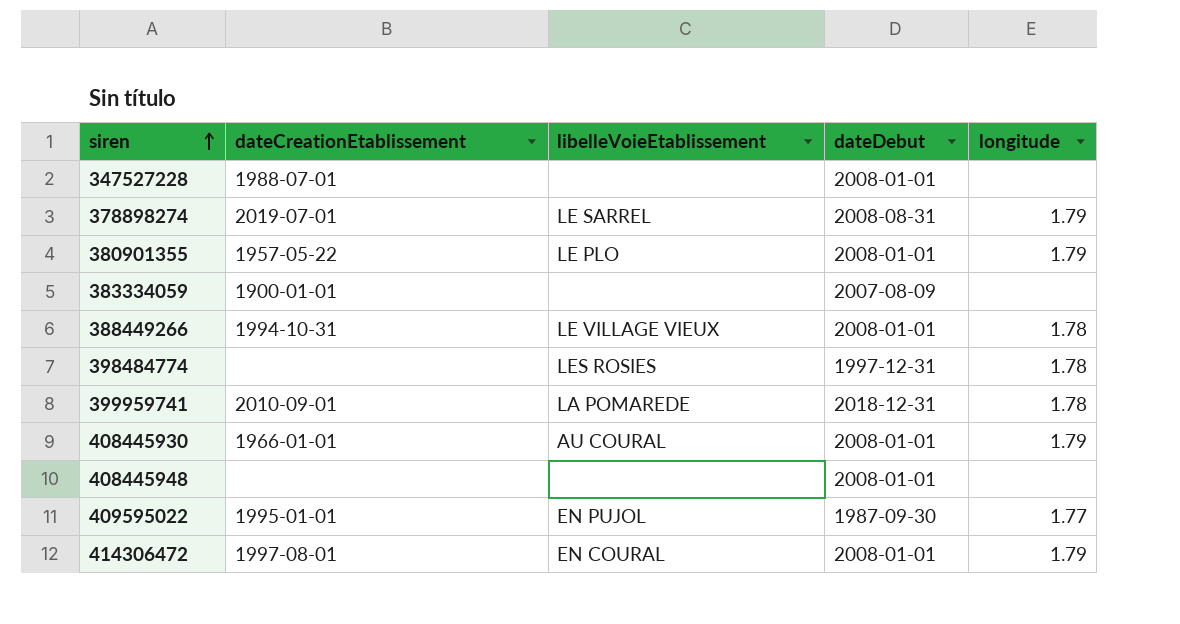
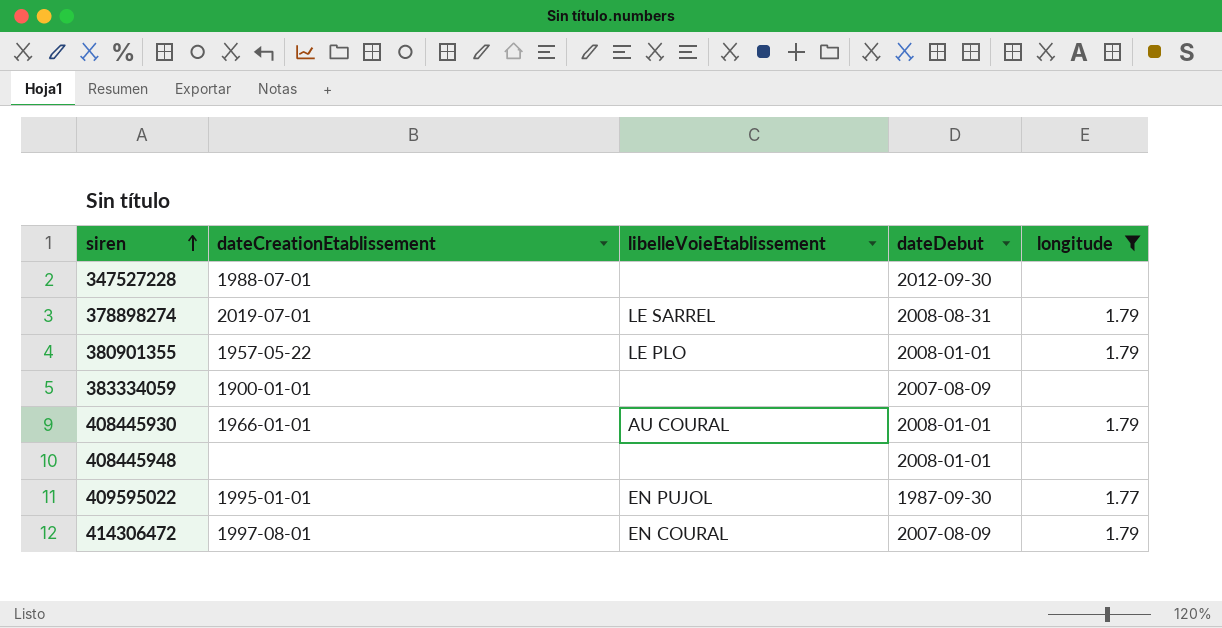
filter: none -> longitude != 1.78
347527228 | dateDebut: 2008-01-01 -> 2012-09-30
414306472 | dateDebut: 2008-01-01 -> 2007-08-09

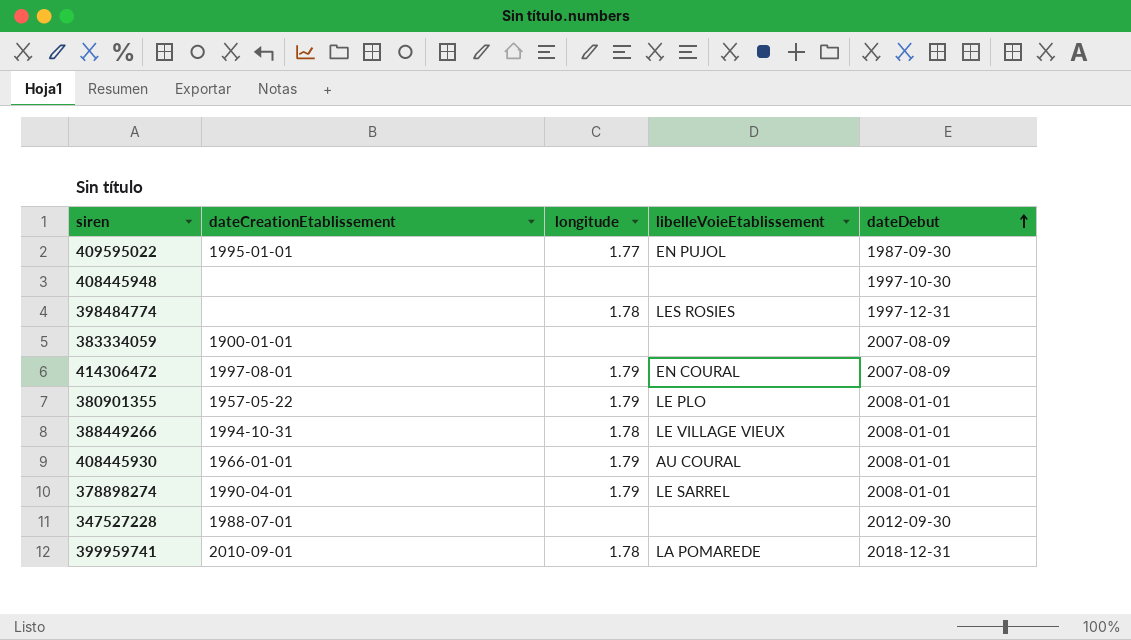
filter: longitude != 1.78 -> none
row order: siren ascending -> dateDebut ascending
column longitude | position: 5 -> 3
408445948 | dateDebut: 2008-01-01 -> 1997-10-30
378898274 | dateCreationEtablissement: 2019-07-01 -> 1990-04-01
378898274 | dateDebut: 2008-08-31 -> 2008-01-01

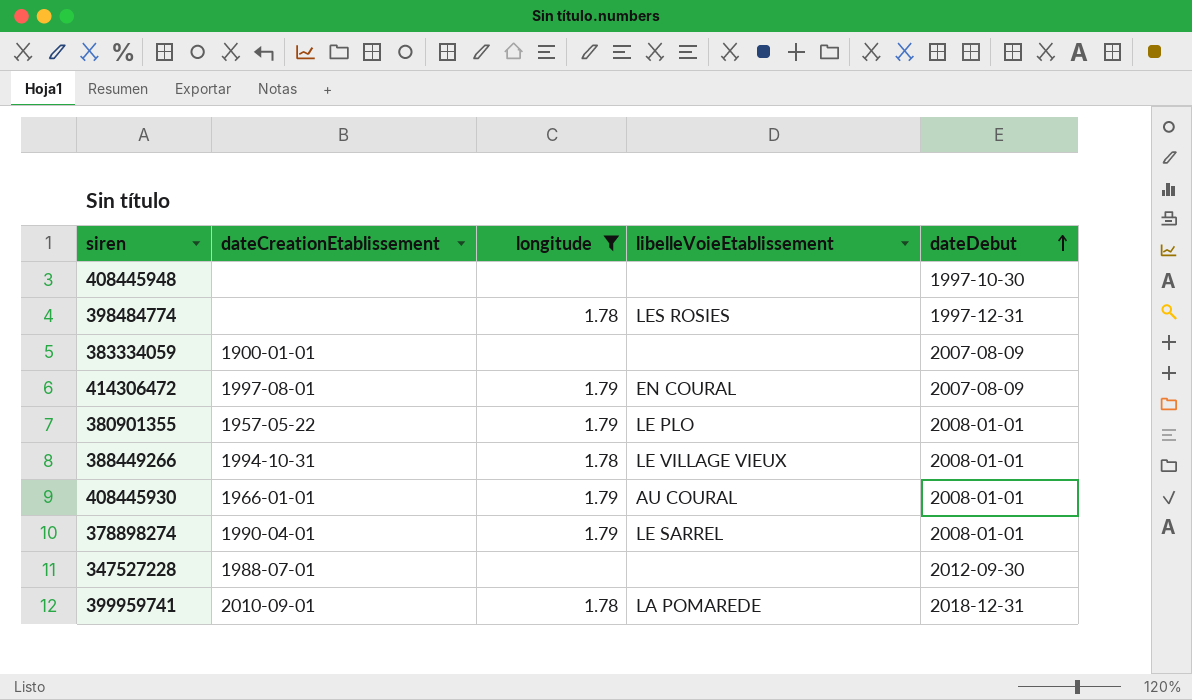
filter: none -> longitude != 1.77

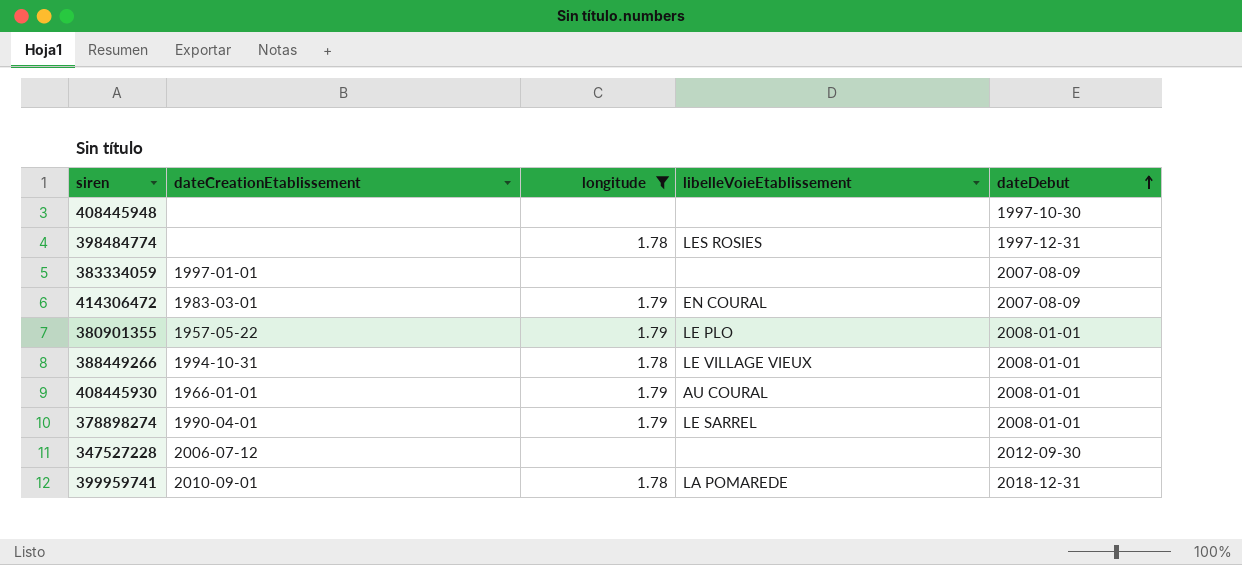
383334059 | dateCreationEtablissement: 1900-01-01 -> 1997-01-01
414306472 | dateCreationEtablissement: 1997-08-01 -> 1983-03-01
347527228 | dateCreationEtablissement: 1988-07-01 -> 2006-07-12

